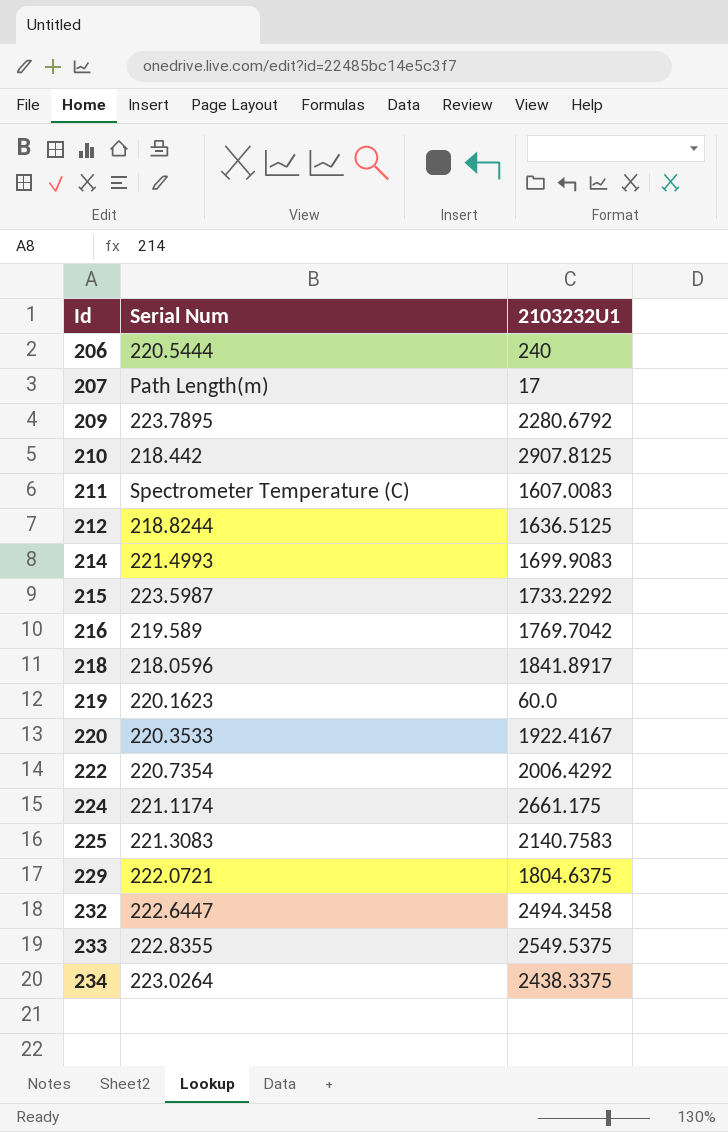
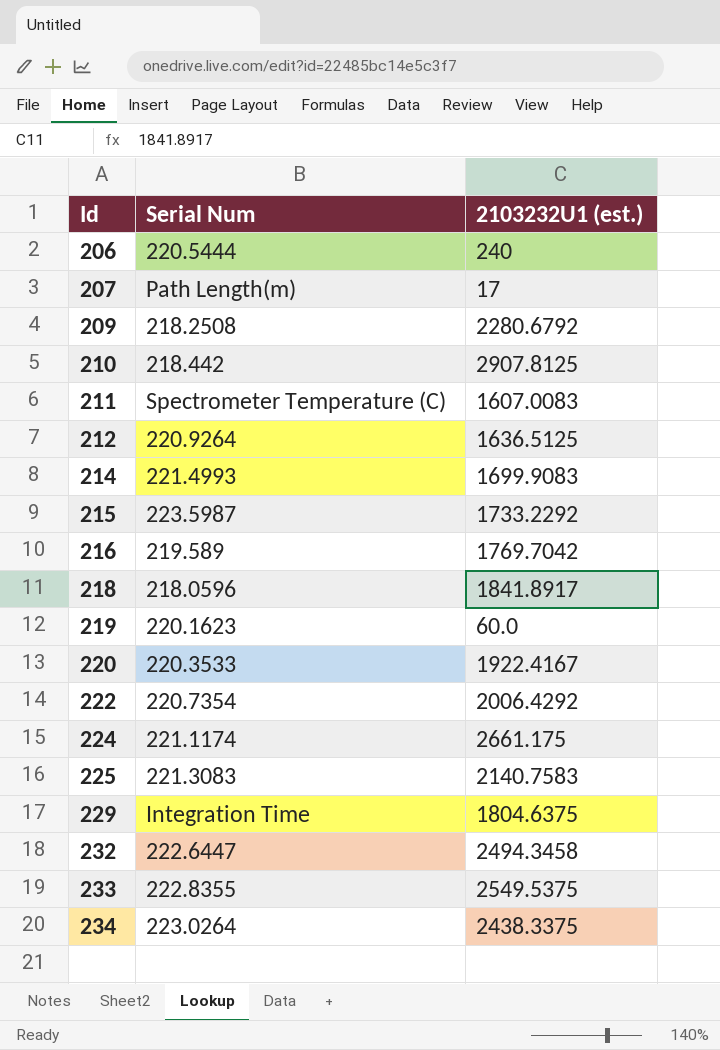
column name: 2103232U1 -> 2103232U1 (est.)
209 | Serial Num: 223.7895 -> 218.2508
212 | Serial Num: 218.8244 -> 220.9264
229 | Serial Num: 222.0721 -> Integration Time

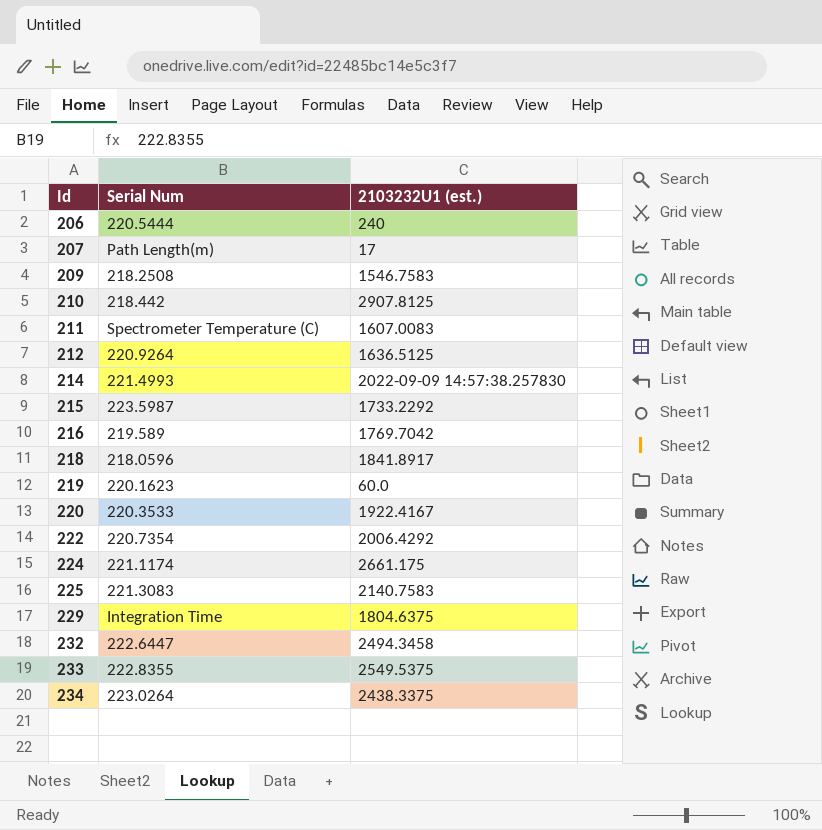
209 | 2103232U1 (est.): 2280.6792 -> 1546.7583
214 | 2103232U1 (est.): 1699.9083 -> 2022-09-09 14:57:38.257830

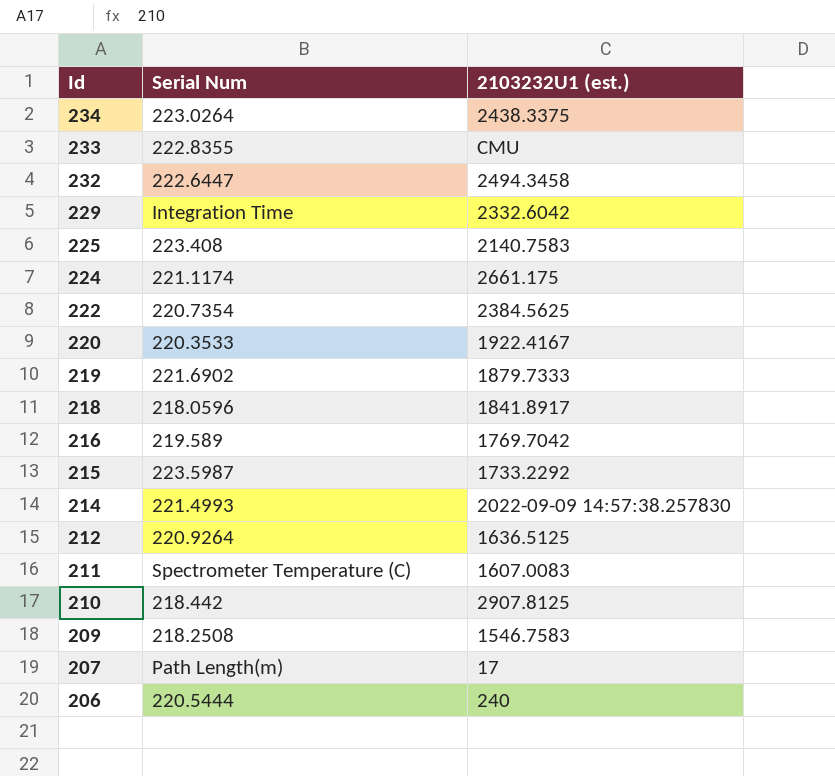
row order: Id ascending -> Id descending
233 | 2103232U1 (est.): 2549.5375 -> CMU
229 | 2103232U1 (est.): 1804.6375 -> 2332.6042
225 | Serial Num: 221.3083 -> 223.408
222 | 2103232U1 (est.): 2006.4292 -> 2384.5625
219 | Serial Num: 220.1623 -> 221.6902
219 | 2103232U1 (est.): 60.0 -> 1879.7333

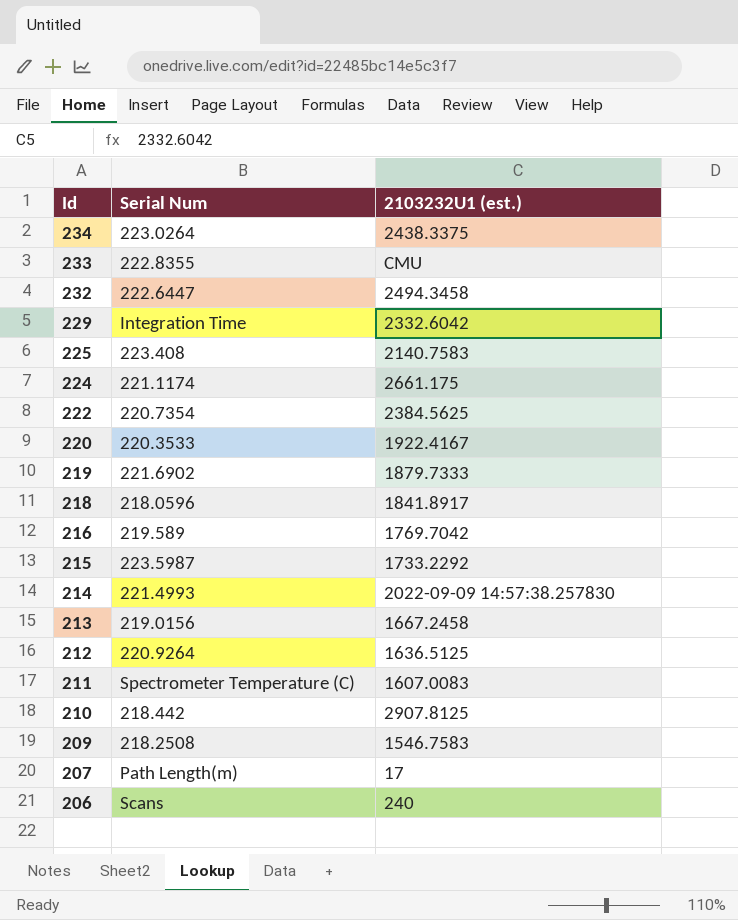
row 213: none -> 219.0156 | 1667.2458
206 | Serial Num: 220.5444 -> Scans

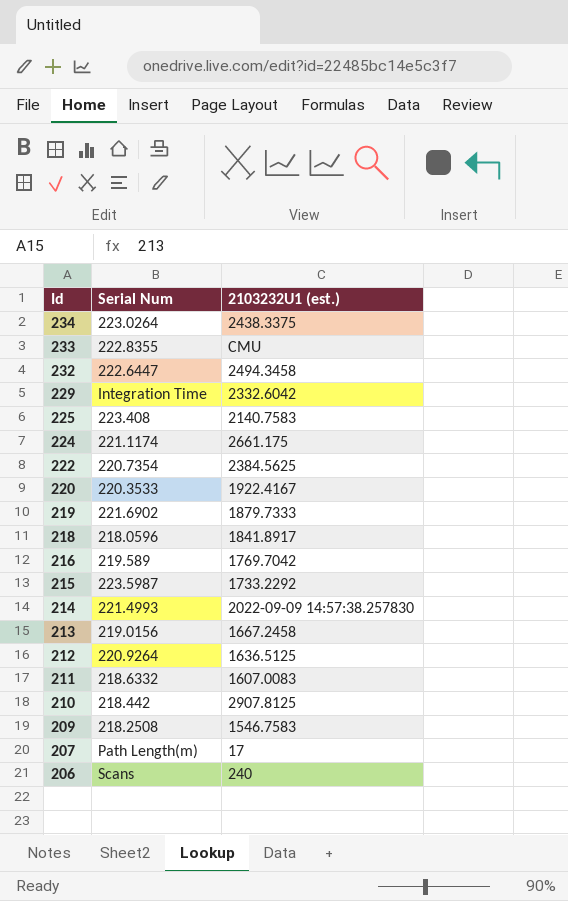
211 | Serial Num: Spectrometer Temperature (C) -> 218.6332

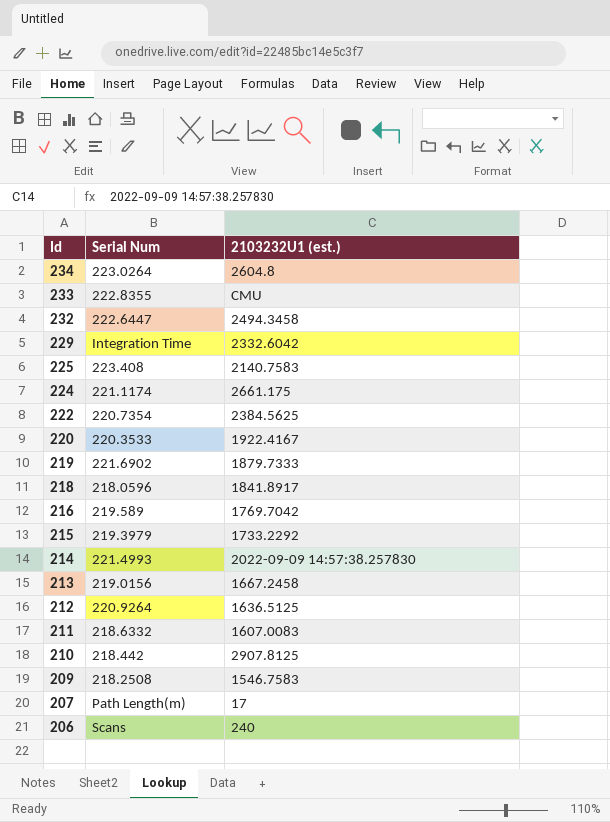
234 | 2103232U1 (est.): 2438.3375 -> 2604.8
215 | Serial Num: 223.5987 -> 219.3979

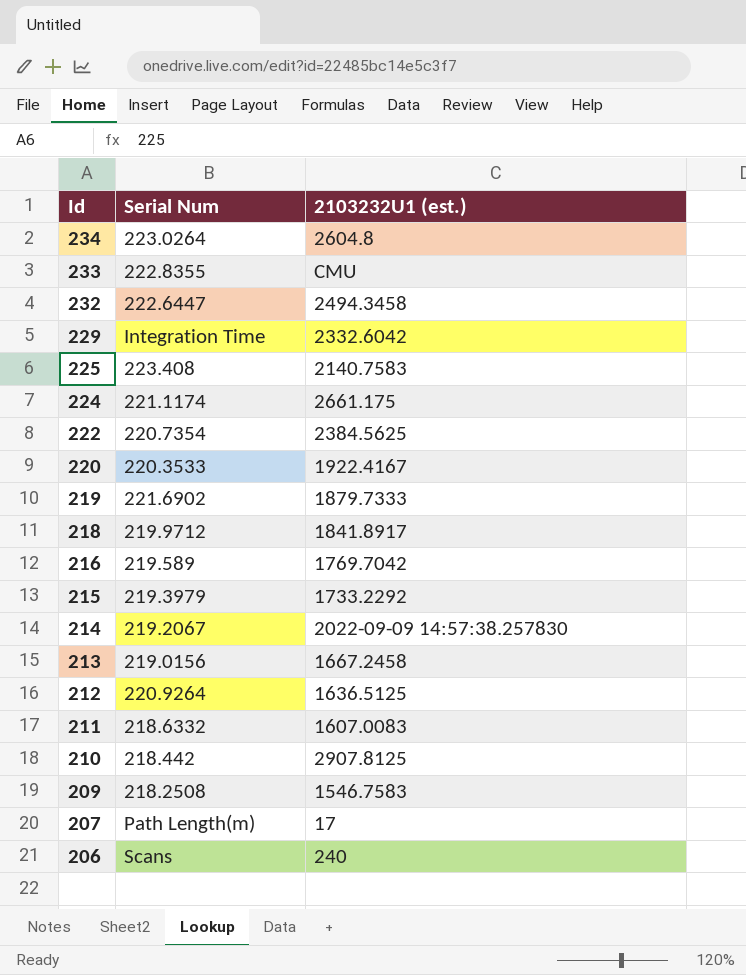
218 | Serial Num: 218.0596 -> 219.9712
214 | Serial Num: 221.4993 -> 219.2067

